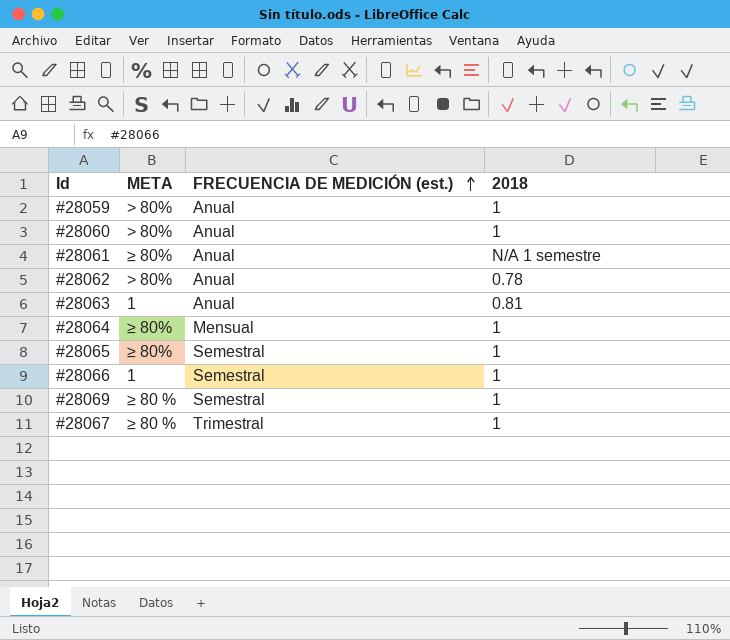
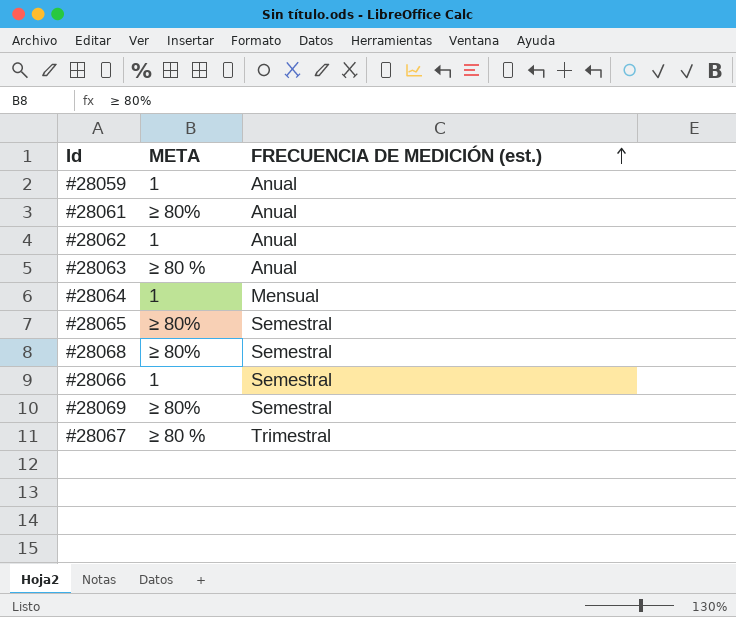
column 2018 | position: 4 -> none
row #28060: > 80% | Anual | 1 -> none
#28059 | META: > 80% -> 1
#28062 | META: > 80% -> 1
#28063 | META: 1 -> ≥ 80 %
#28064 | META: ≥ 80% -> 1
row #28068: none -> ≥ 80% | Semestral
#28069 | META: ≥ 80 % -> ≥ 80%

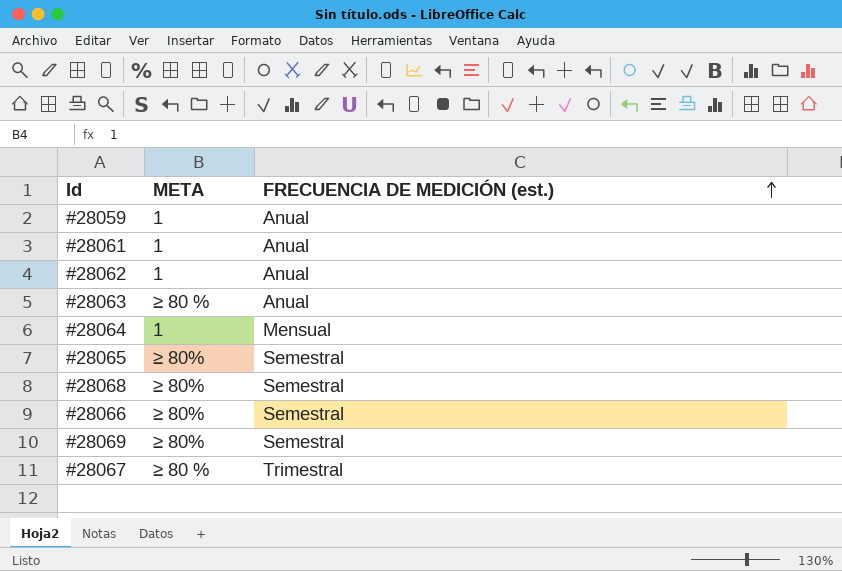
#28061 | META: ≥ 80% -> 1
#28066 | META: 1 -> ≥ 80%

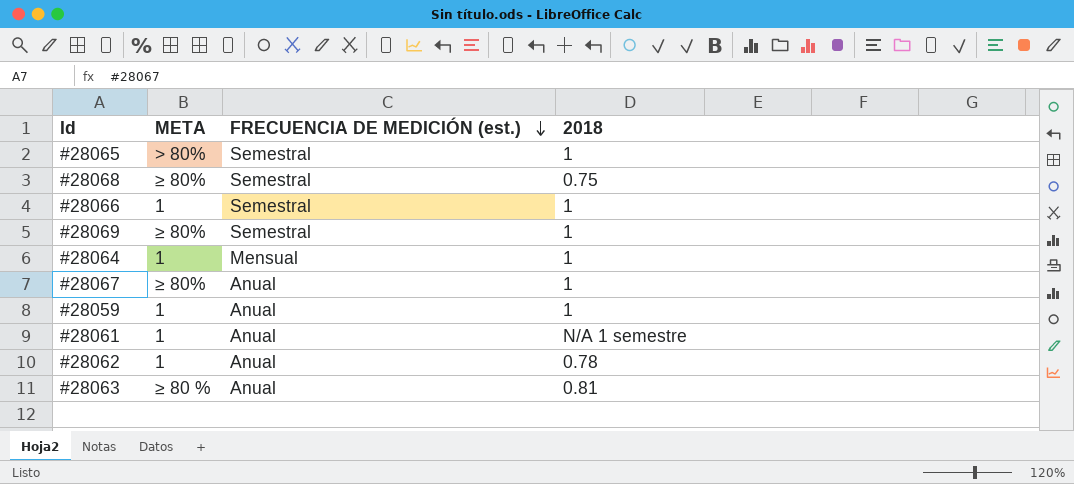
row order: FRECUENCIA DE MEDICIÓN (est.) ascending -> FRECUENCIA DE MEDICIÓN (est.) descending
column 2018 | position: none -> 4
#28065 | META: ≥ 80% -> > 80%
#28066 | META: ≥ 80% -> 1
#28067 | META: ≥ 80 % -> ≥ 80%
#28067 | FRECUENCIA DE MEDICIÓN (est.): Trimestral -> Anual

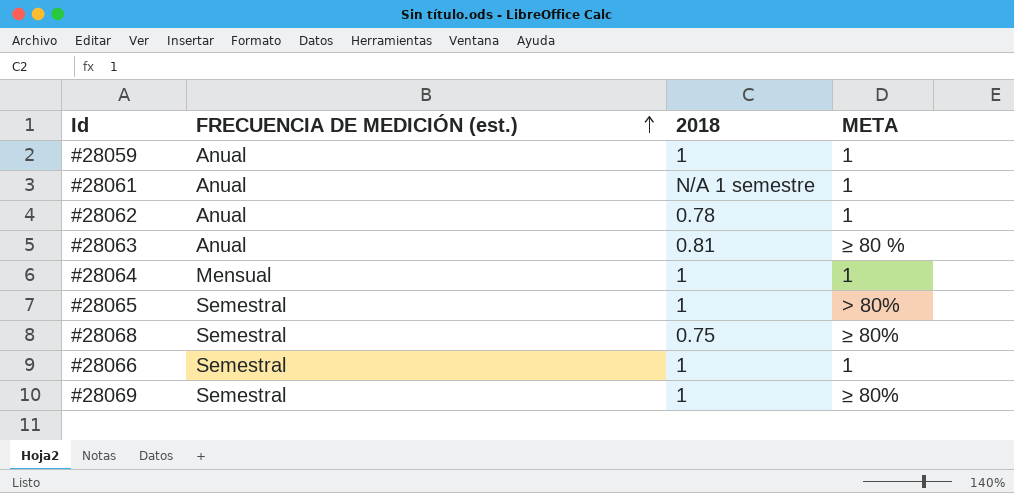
row order: FRECUENCIA DE MEDICIÓN (est.) descending -> FRECUENCIA DE MEDICIÓN (est.) ascending
column META | position: 2 -> 4
row #28067: ≥ 80% | Anual | 1 -> none

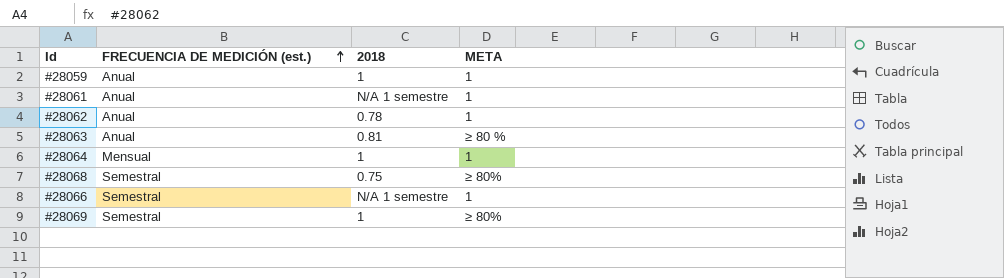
row #28065: Semestral | 1 | > 80% -> none
#28066 | 2018: 1 -> N/A 1 semestre

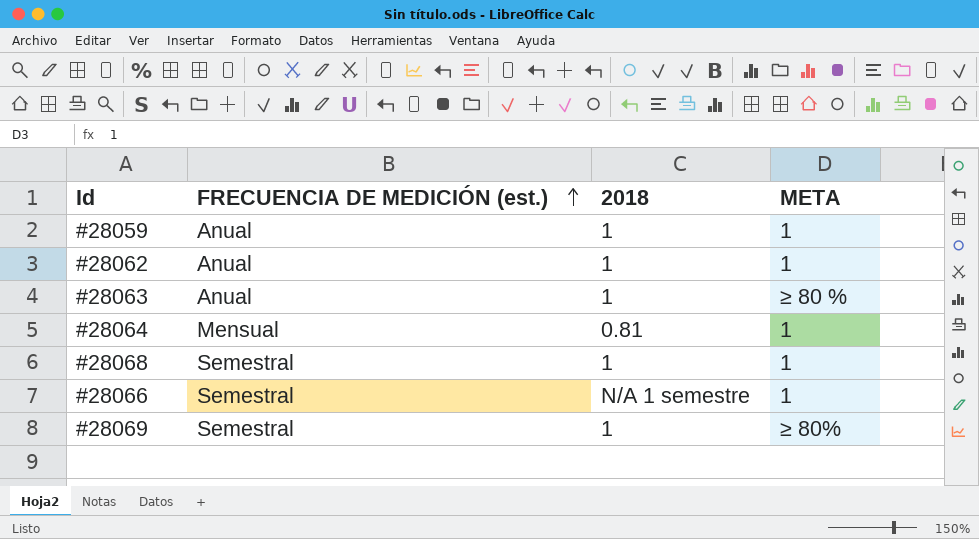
row #28061: Anual | N/A 1 semestre | 1 -> none
#28062 | 2018: 0.78 -> 1
#28063 | 2018: 0.81 -> 1
#28064 | 2018: 1 -> 0.81
#28068 | 2018: 0.75 -> 1
#28068 | META: ≥ 80% -> 1

